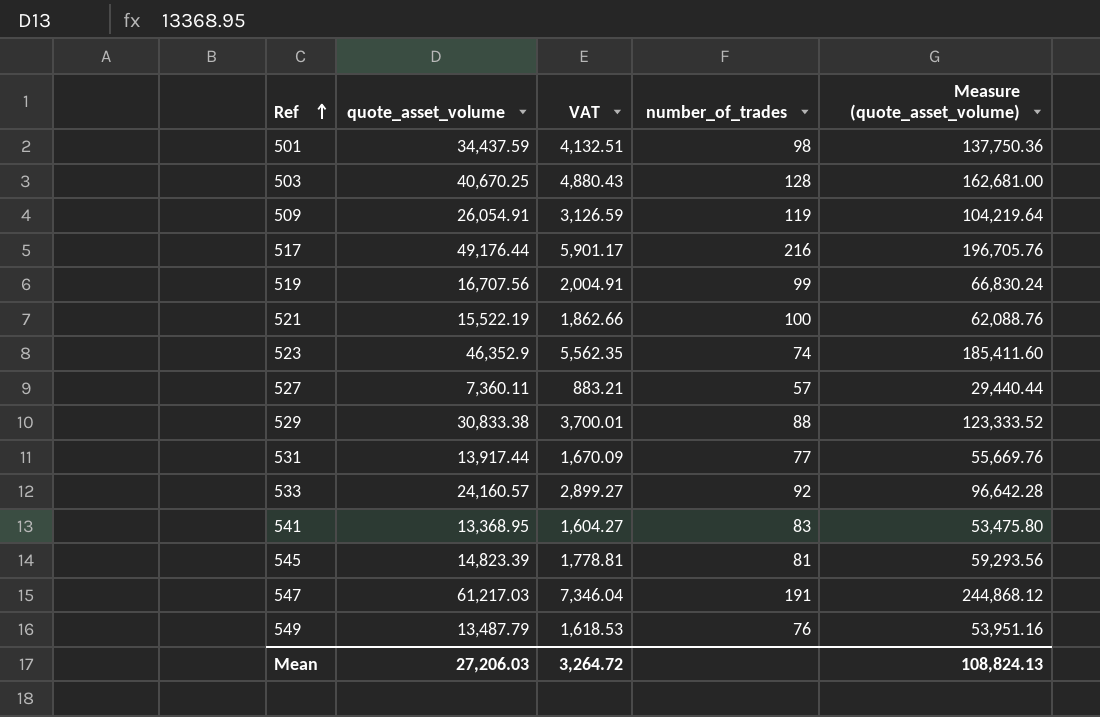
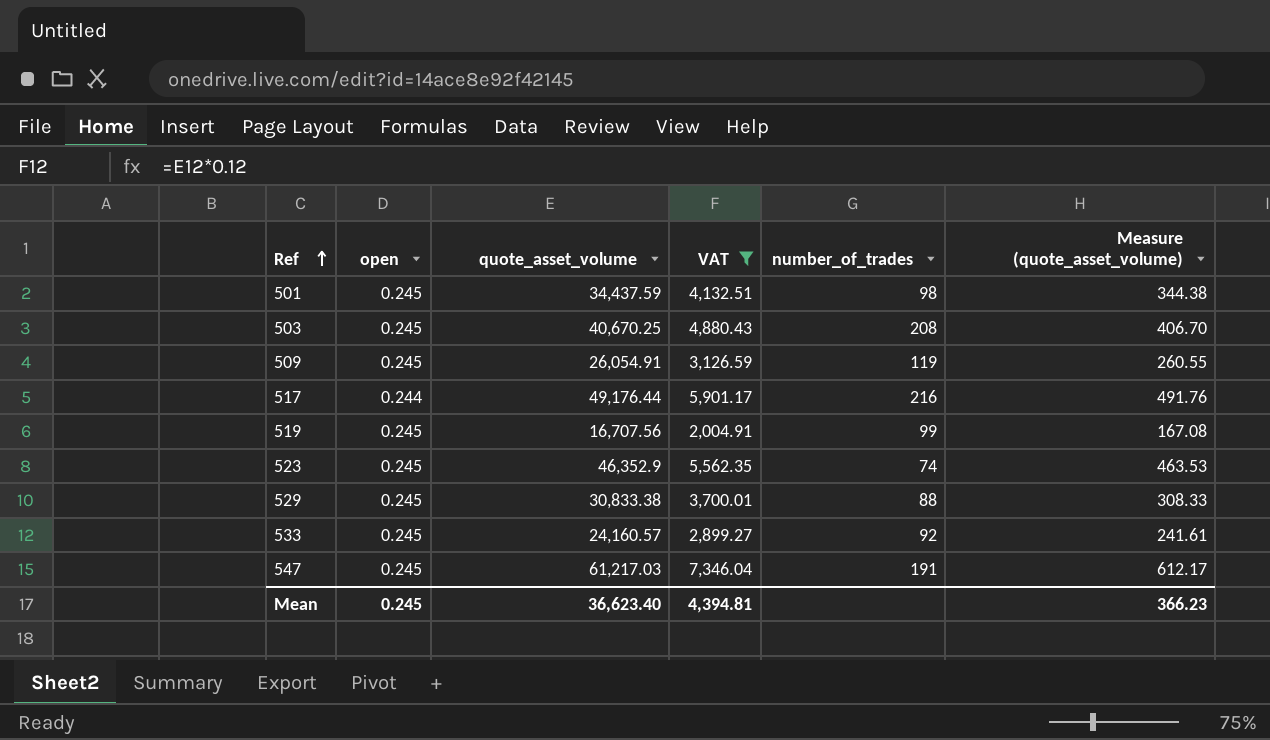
filter: none -> VAT >= 2,004.91
column open | position: none -> 2
column Measure (quote_asset_volume) | formula: [quote_asset_volume] * 4 -> [quote_asset_volume] * 0.01
503 | number_of_trades: 128 -> 208
Mean | quote_asset_volume: 27,206.03 -> 36,623.40
Mean | VAT: 3,264.72 -> 4,394.81
Mean | Measure (quote_asset_volume): 108,824.13 -> 366.23

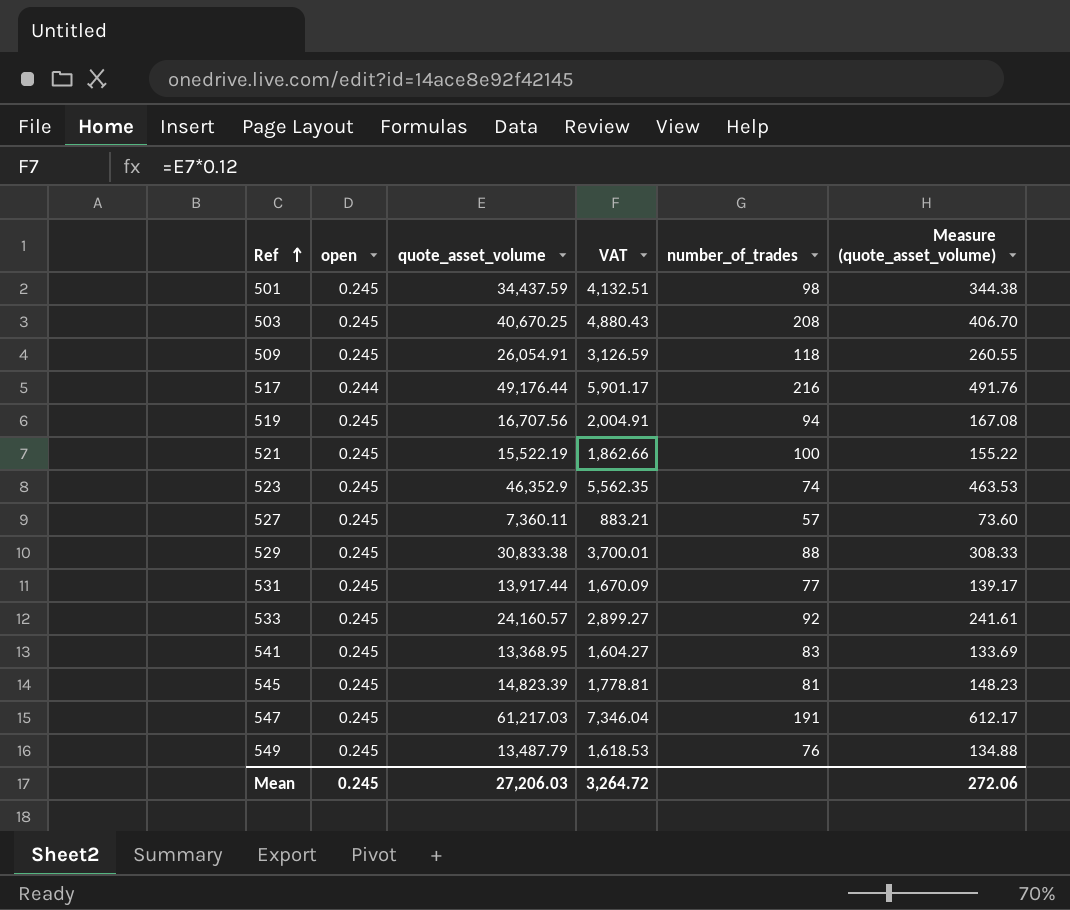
filter: VAT >= 2,004.91 -> none
509 | number_of_trades: 119 -> 118
519 | number_of_trades: 99 -> 94
Mean | quote_asset_volume: 36,623.40 -> 27,206.03
Mean | VAT: 4,394.81 -> 3,264.72
Mean | Measure (quote_asset_volume): 366.23 -> 272.06

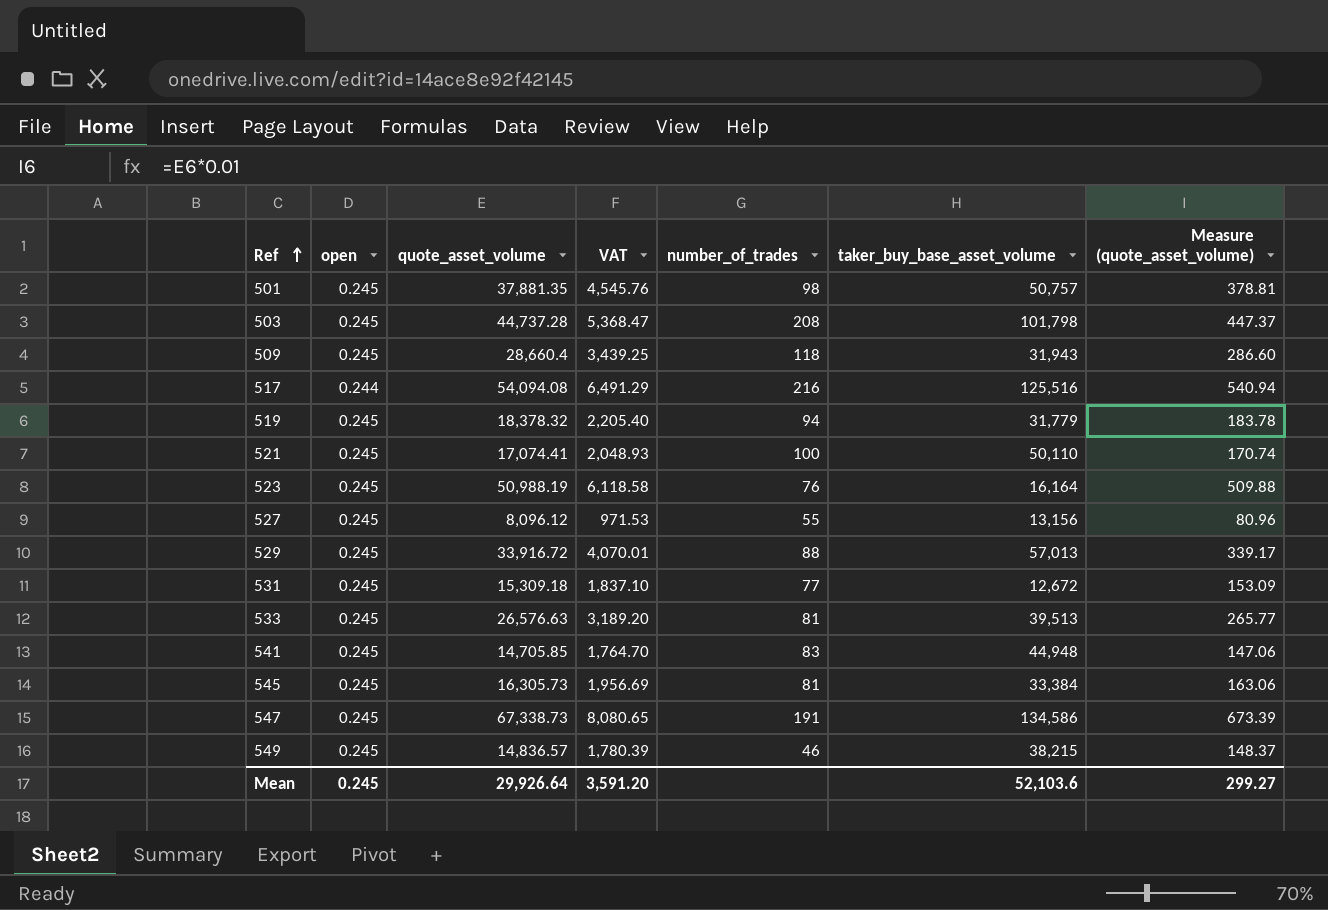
column taker_buy_base_asset_volume | position: none -> 6
501 | quote_asset_volume: 34,437.59 -> 37,881.35
501 | VAT: 4,132.51 -> 4,545.76
501 | Measure (quote_asset_volume): 344.38 -> 378.81
503 | quote_asset_volume: 40,670.25 -> 44,737.28
503 | VAT: 4,880.43 -> 5,368.47
503 | Measure (quote_asset_volume): 406.70 -> 447.37
509 | quote_asset_volume: 26,054.91 -> 28,660.4
509 | VAT: 3,126.59 -> 3,439.25
509 | Measure (quote_asset_volume): 260.55 -> 286.60
517 | quote_asset_volume: 49,176.44 -> 54,094.08
517 | VAT: 5,901.17 -> 6,491.29
517 | Measure (quote_asset_volume): 491.76 -> 540.94
519 | quote_asset_volume: 16,707.56 -> 18,378.32
519 | VAT: 2,004.91 -> 2,205.40
519 | Measure (quote_asset_volume): 167.08 -> 183.78
521 | quote_asset_volume: 15,522.19 -> 17,074.41
521 | VAT: 1,862.66 -> 2,048.93
521 | Measure (quote_asset_volume): 155.22 -> 170.74
523 | quote_asset_volume: 46,352.9 -> 50,988.19
523 | VAT: 5,562.35 -> 6,118.58
523 | number_of_trades: 74 -> 76
523 | Measure (quote_asset_volume): 463.53 -> 509.88
527 | quote_asset_volume: 7,360.11 -> 8,096.12
527 | VAT: 883.21 -> 971.53
527 | number_of_trades: 57 -> 55
527 | Measure (quote_asset_volume): 73.60 -> 80.96
529 | quote_asset_volume: 30,833.38 -> 33,916.72
529 | VAT: 3,700.01 -> 4,070.01
529 | Measure (quote_asset_volume): 308.33 -> 339.17
531 | quote_asset_volume: 13,917.44 -> 15,309.18
531 | VAT: 1,670.09 -> 1,837.10
531 | Measure (quote_asset_volume): 139.17 -> 153.09
533 | quote_asset_volume: 24,160.57 -> 26,576.63
533 | VAT: 2,899.27 -> 3,189.20
533 | number_of_trades: 92 -> 81
533 | Measure (quote_asset_volume): 241.61 -> 265.77
541 | quote_asset_volume: 13,368.95 -> 14,705.85
541 | VAT: 1,604.27 -> 1,764.70
541 | Measure (quote_asset_volume): 133.69 -> 147.06
545 | quote_asset_volume: 14,823.39 -> 16,305.73
545 | VAT: 1,778.81 -> 1,956.69
545 | Measure (quote_asset_volume): 148.23 -> 163.06
547 | quote_asset_volume: 61,217.03 -> 67,338.73
547 | VAT: 7,346.04 -> 8,080.65
547 | Measure (quote_asset_volume): 612.17 -> 673.39
549 | quote_asset_volume: 13,487.79 -> 14,836.57
549 | VAT: 1,618.53 -> 1,780.39
549 | number_of_trades: 76 -> 46
549 | Measure (quote_asset_volume): 134.88 -> 148.37
Mean | quote_asset_volume: 27,206.03 -> 29,926.64
Mean | VAT: 3,264.72 -> 3,591.20
Mean | Measure (quote_asset_volume): 272.06 -> 299.27

